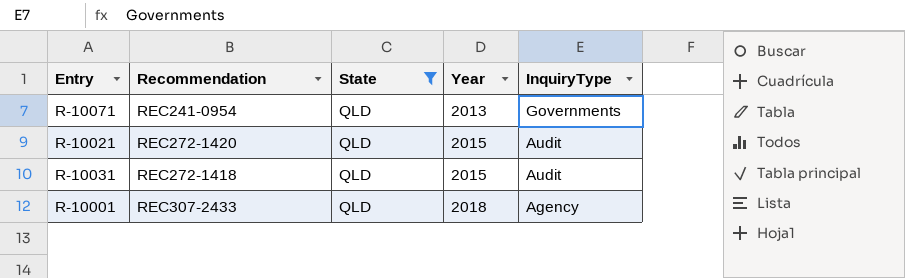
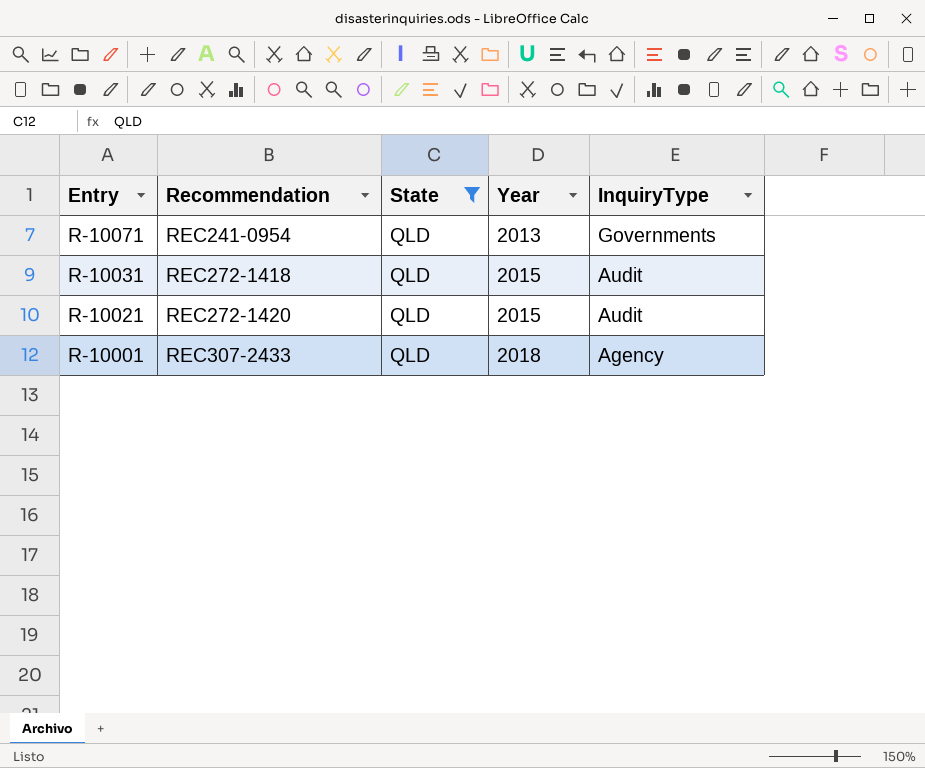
row order: Year ascending -> Entry descending

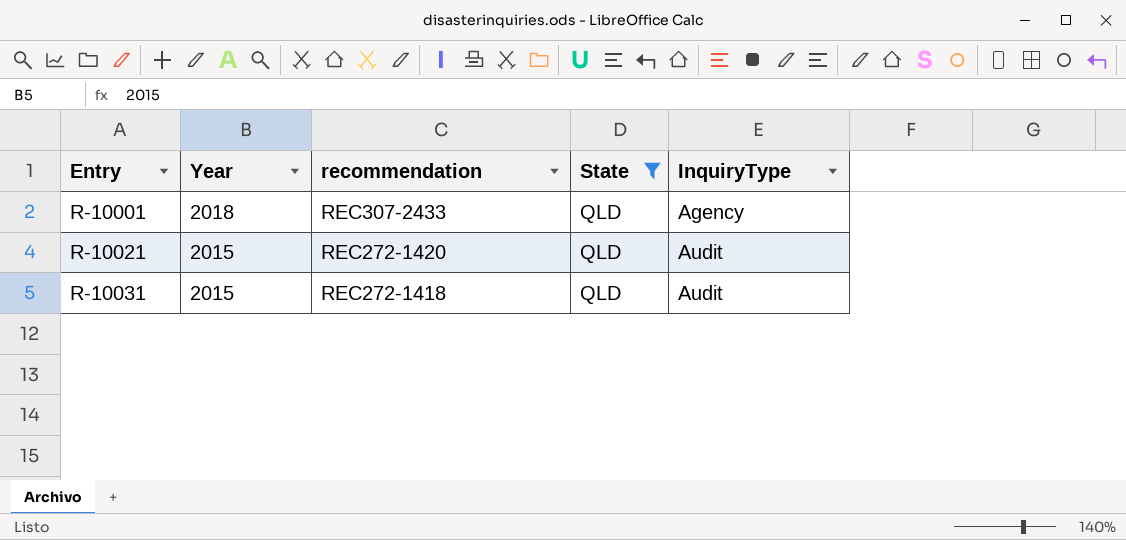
row order: Entry descending -> Entry ascending
column Year | position: 4 -> 2
column name: Recommendation -> recommendation
row R-10071: REC241-0954 | QLD | 2013 | Governments -> none

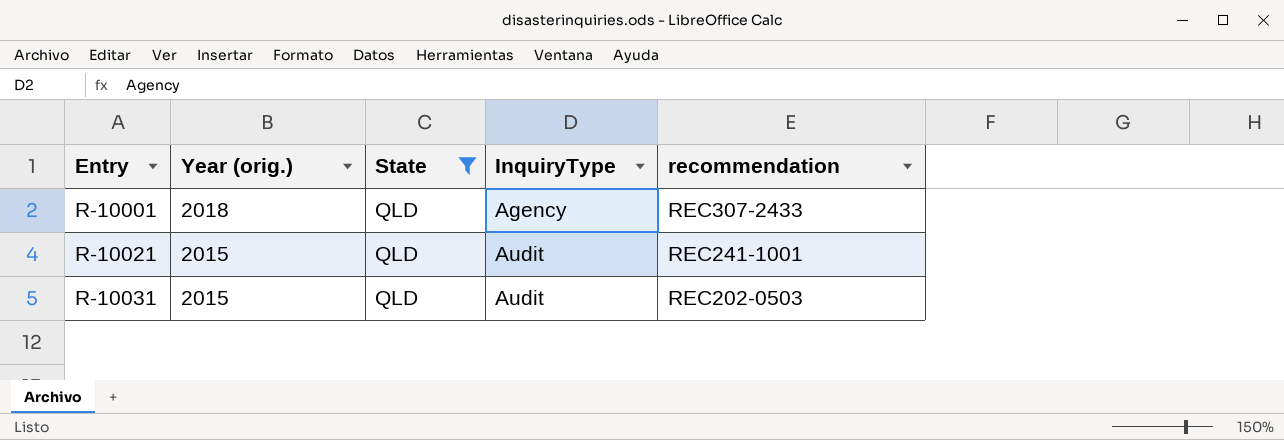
column name: Year -> Year (orig.)
column recommendation | position: 3 -> 5
R-10021 | recommendation: REC272-1420 -> REC241-1001
R-10031 | recommendation: REC272-1418 -> REC202-0503

